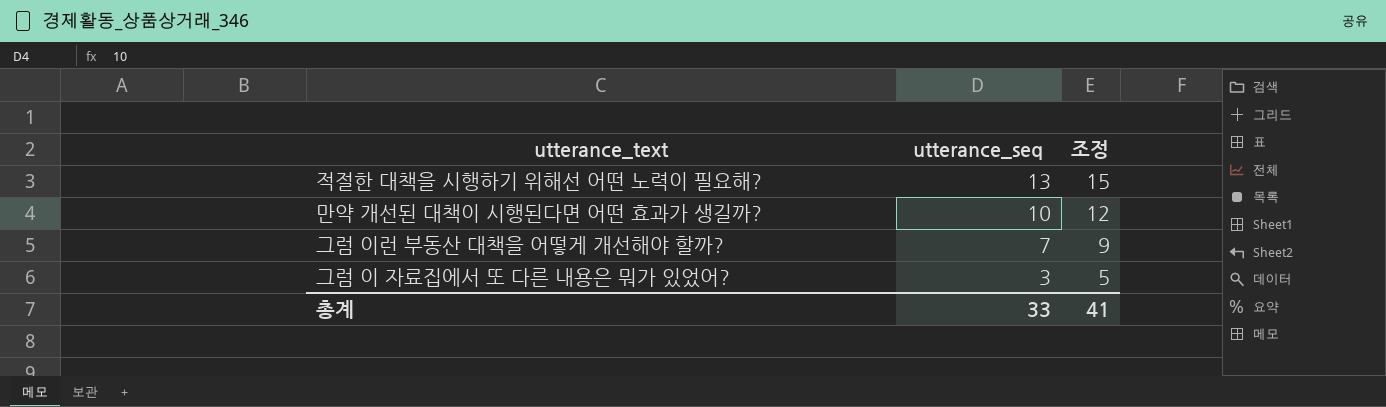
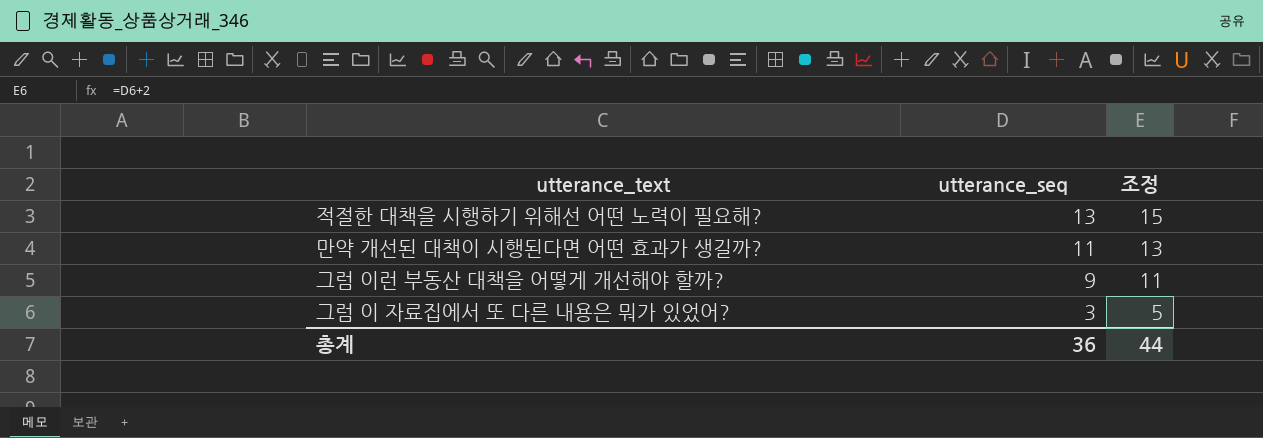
만약 개선된 대책이 시행된다면 어떤 효과가 생길까? | utterance_seq: 10 -> 11
만약 개선된 대책이 시행된다면 어떤 효과가 생길까? | 조정: 12 -> 13
그럼 이런 부동산 대책을 어떻게 개선해야 할까? | utterance_seq: 7 -> 9
그럼 이런 부동산 대책을 어떻게 개선해야 할까? | 조정: 9 -> 11
총계 | utterance_seq: 33 -> 36
총계 | 조정: 41 -> 44

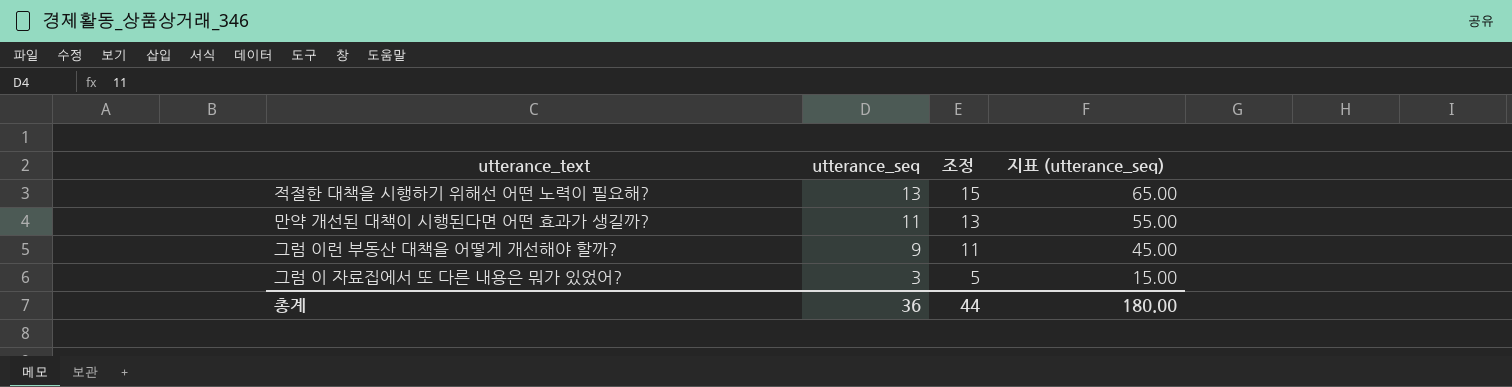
column 지표 (utterance_seq) | formula: none -> [utterance_seq] * 5

